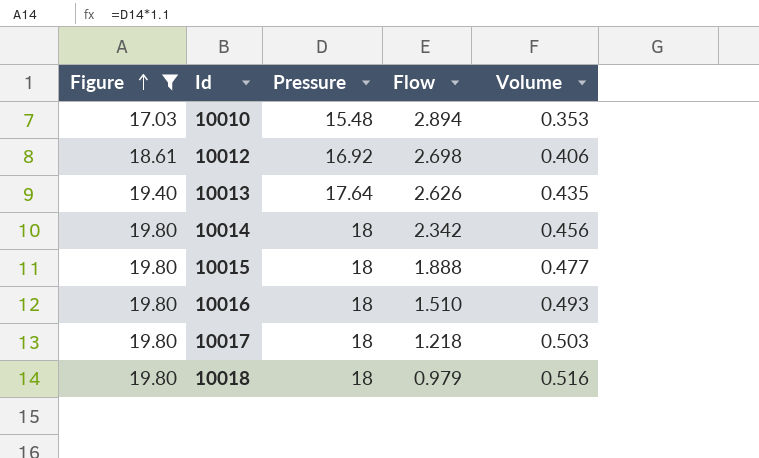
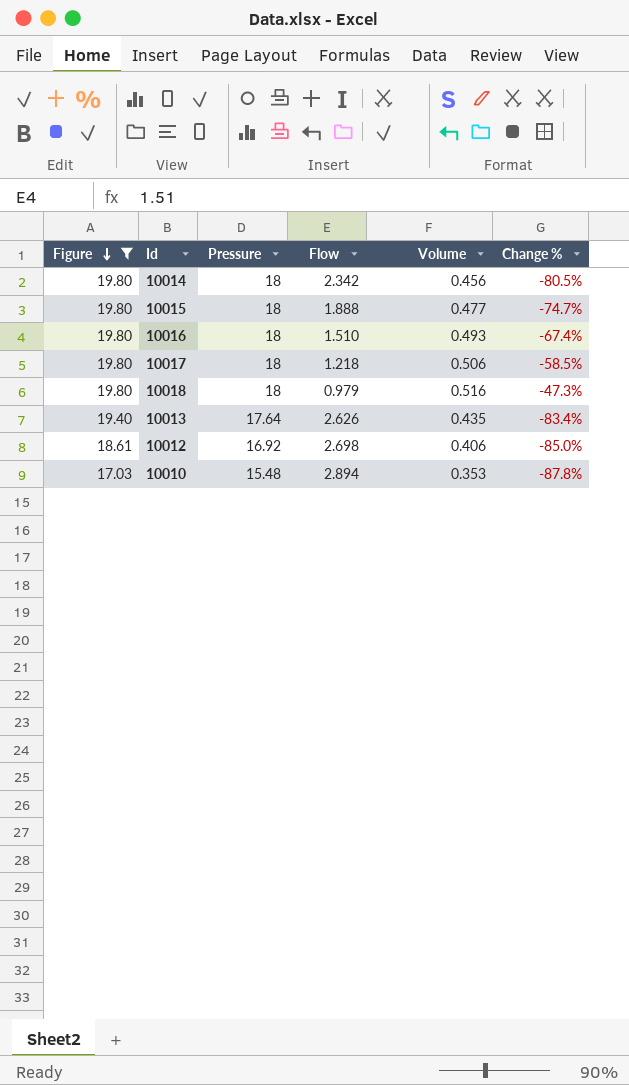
row order: Figure ascending -> Figure descending
column Change % | formula: none -> ([Volume] - [Flow]) / [Flow]
10017 | Volume: 0.503 -> 0.506

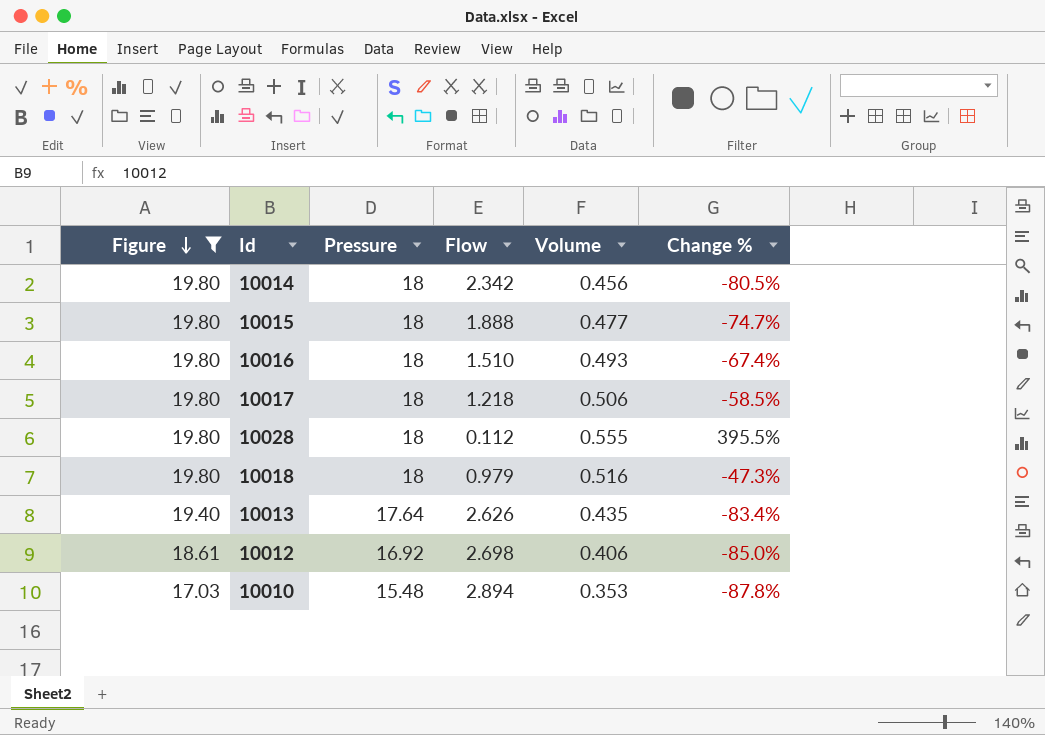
row 10028: none -> 19.80 | 18 | 0.112 | 0.555 | 395.5%

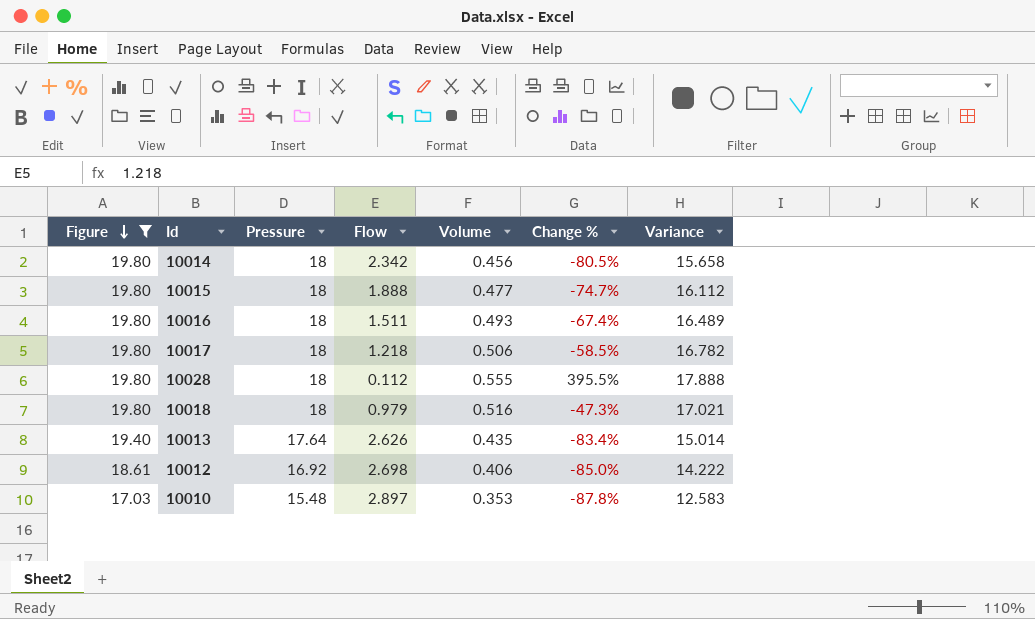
column Variance | formula: none -> [Pressure] - [Flow]
10016 | Flow: 1.510 -> 1.511
10010 | Flow: 2.894 -> 2.897

